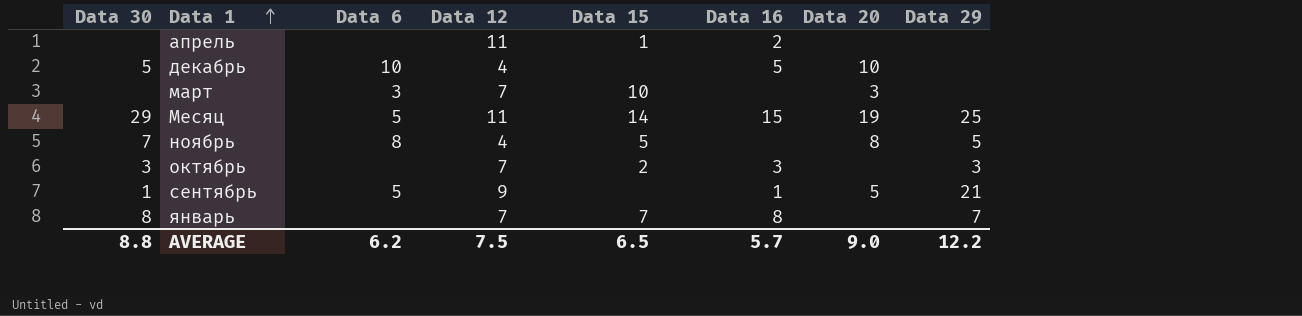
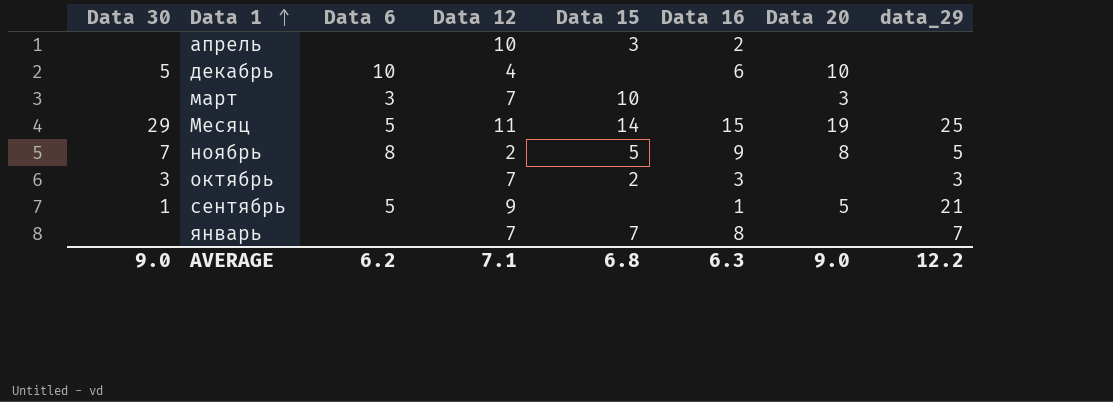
column name: Data 29 -> data_29
апрель | Data 12: 11 -> 10
апрель | Data 15: 1 -> 3
декабрь | Data 16: 5 -> 6
ноябрь | Data 12: 4 -> 2
ноябрь | Data 16: none -> 9
январь | Data 30: 8 -> none
AVERAGE | Data 30: 8.8 -> 9.0
AVERAGE | Data 12: 7.5 -> 7.1
AVERAGE | Data 15: 6.5 -> 6.8
AVERAGE | Data 16: 5.7 -> 6.3

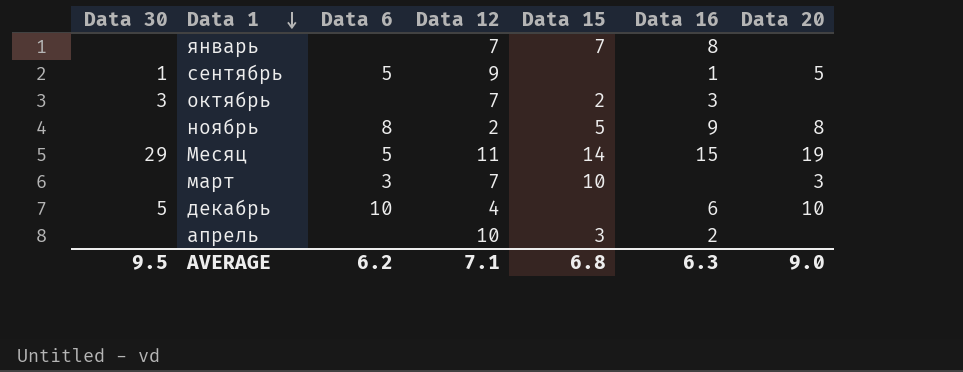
row order: Data 1 ascending -> Data 1 descending
column data_29 | position: 8 -> none
ноябрь | Data 30: 7 -> none
AVERAGE | Data 30: 9.0 -> 9.5

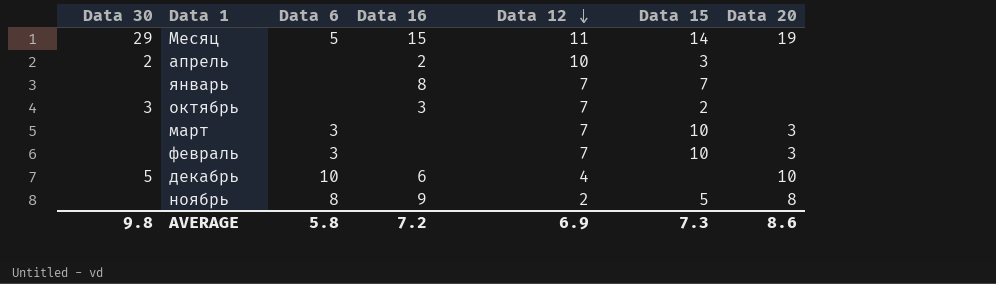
row order: Data 1 descending -> Data 12 descending
column Data 16 | position: 6 -> 4
row сентябрь: 1 | 5 | 9 | none | 1 | 5 -> none
апрель | Data 30: none -> 2
row февраль: none -> none | 3 | none | 7 | 10 | 3
AVERAGE | Data 30: 9.5 -> 9.8
AVERAGE | Data 6: 6.2 -> 5.8
AVERAGE | Data 16: 6.3 -> 7.2
AVERAGE | Data 12: 7.1 -> 6.9
AVERAGE | Data 15: 6.8 -> 7.3
AVERAGE | Data 20: 9.0 -> 8.6

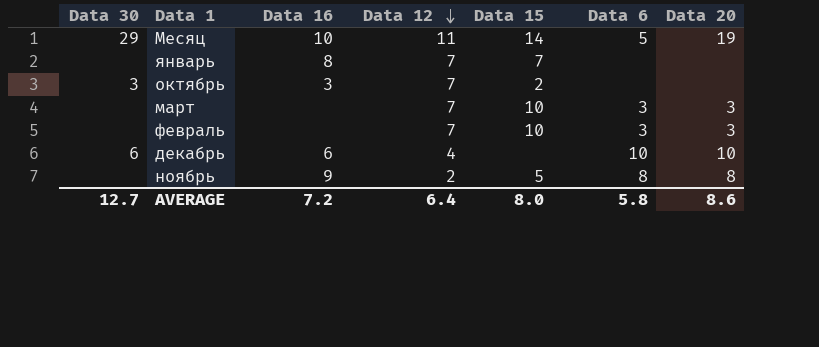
column Data 6 | position: 3 -> 6
row апрель: 2 | none | 2 | 10 | 3 | none -> none
Месяц | Data 16: 15 -> 10
декабрь | Data 30: 5 -> 6
AVERAGE | Data 30: 9.8 -> 12.7
AVERAGE | Data 12: 6.9 -> 6.4
AVERAGE | Data 15: 7.3 -> 8.0

